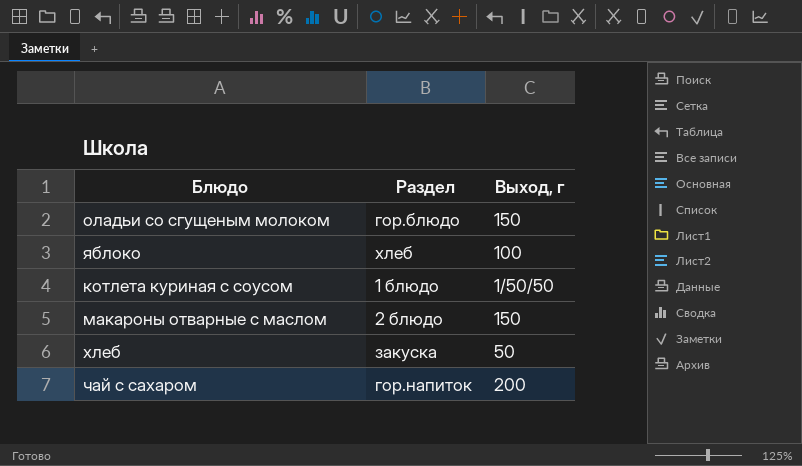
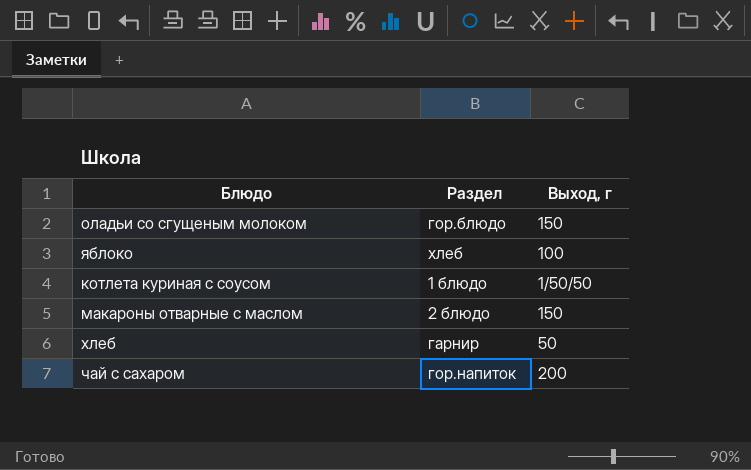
хлеб | Раздел: закуска -> гарнир

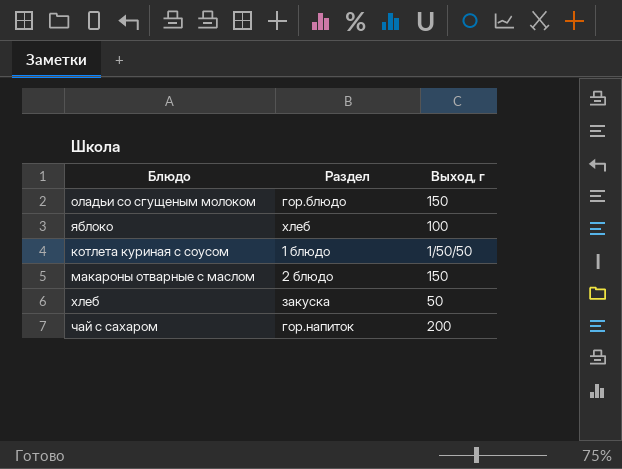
хлеб | Раздел: гарнир -> закуска

